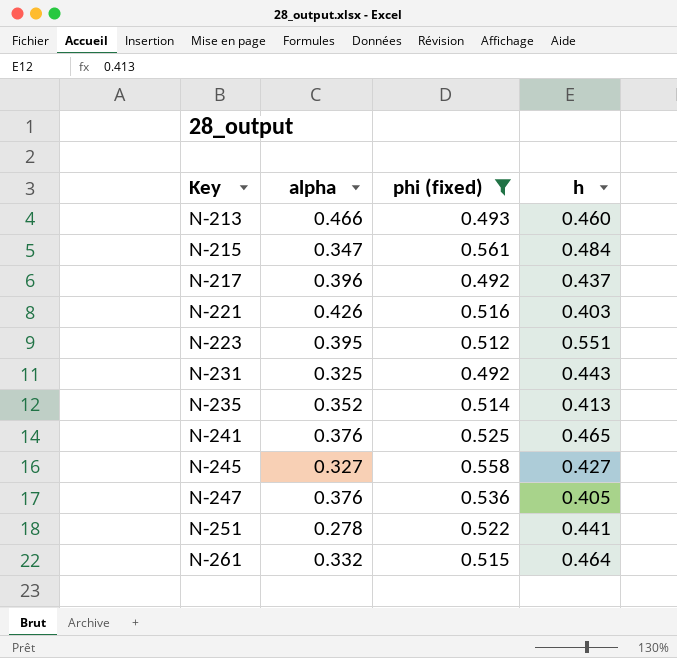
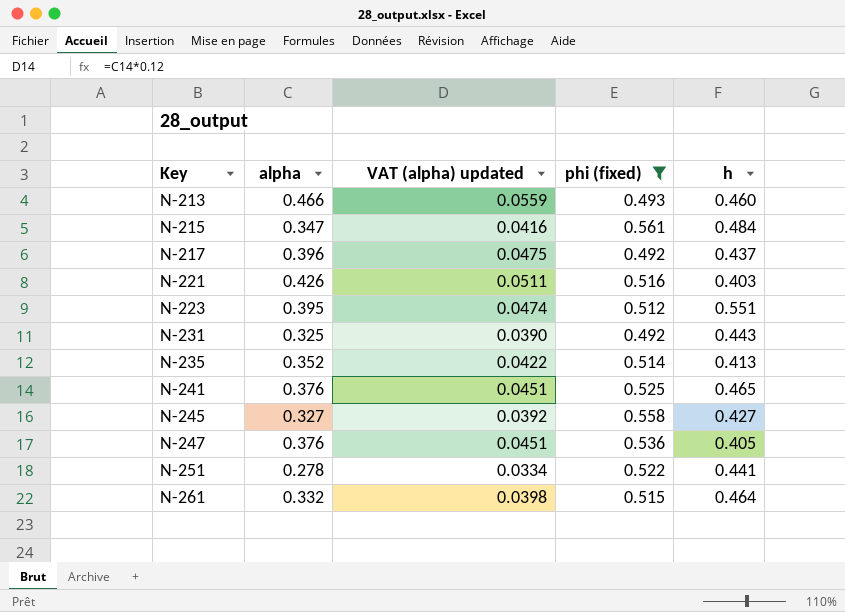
column VAT (alpha) updated | formula: none -> [alpha] * 0.12

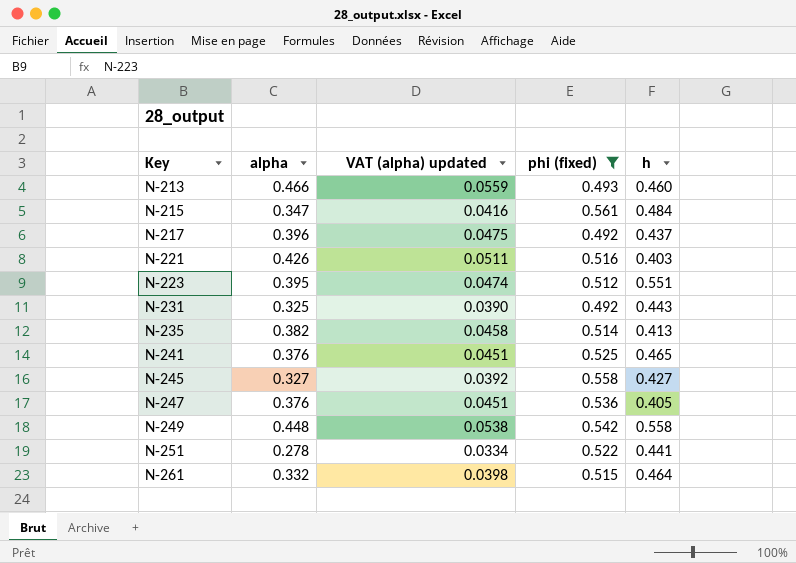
N-235 | alpha: 0.352 -> 0.382
N-235 | VAT (alpha) updated: 0.0422 -> 0.0458
row N-249: none -> 0.448 | 0.0538 | 0.542 | 0.558

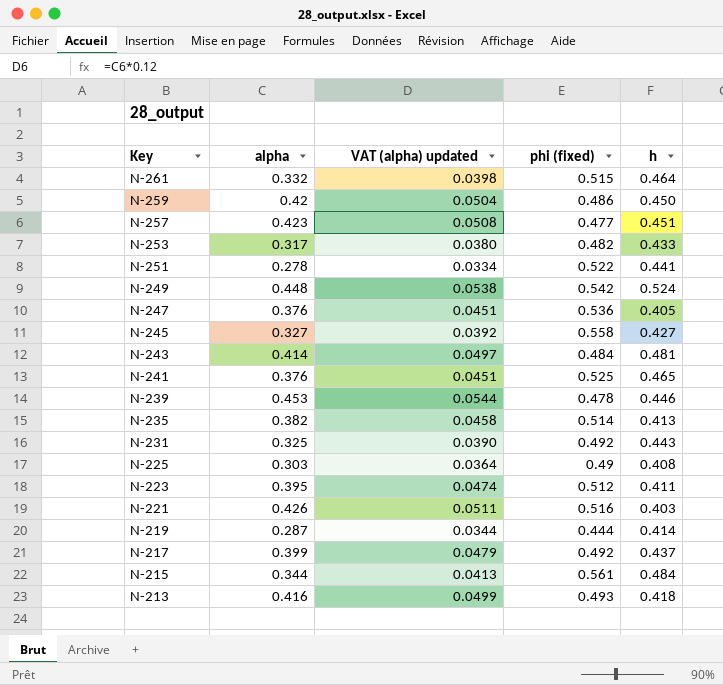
filter: phi (fixed) >= 0.492 -> none
row order: Key ascending -> Key descending
N-249 | h: 0.558 -> 0.524
N-223 | h: 0.551 -> 0.411
N-217 | alpha: 0.396 -> 0.399
N-217 | VAT (alpha) updated: 0.0475 -> 0.0479
N-215 | alpha: 0.347 -> 0.344
N-215 | VAT (alpha) updated: 0.0416 -> 0.0413
N-213 | alpha: 0.466 -> 0.416
N-213 | VAT (alpha) updated: 0.0559 -> 0.0499
N-213 | h: 0.460 -> 0.418

